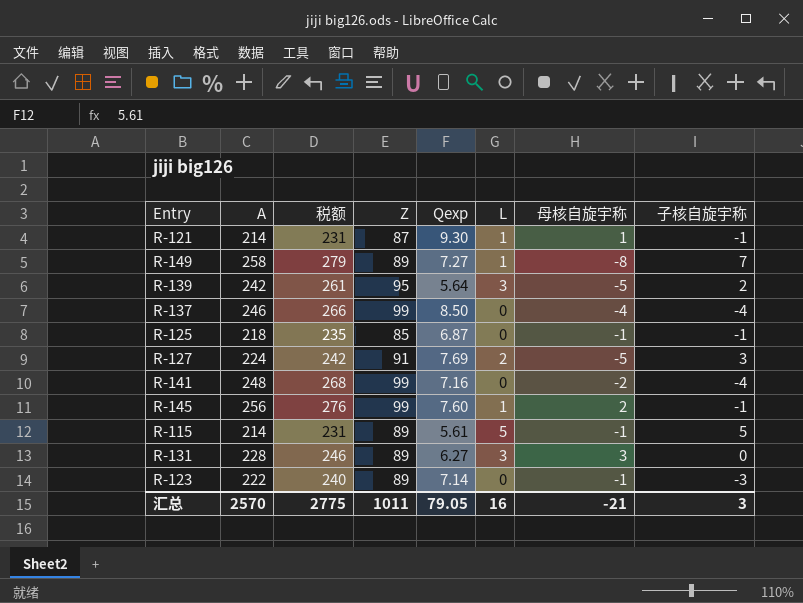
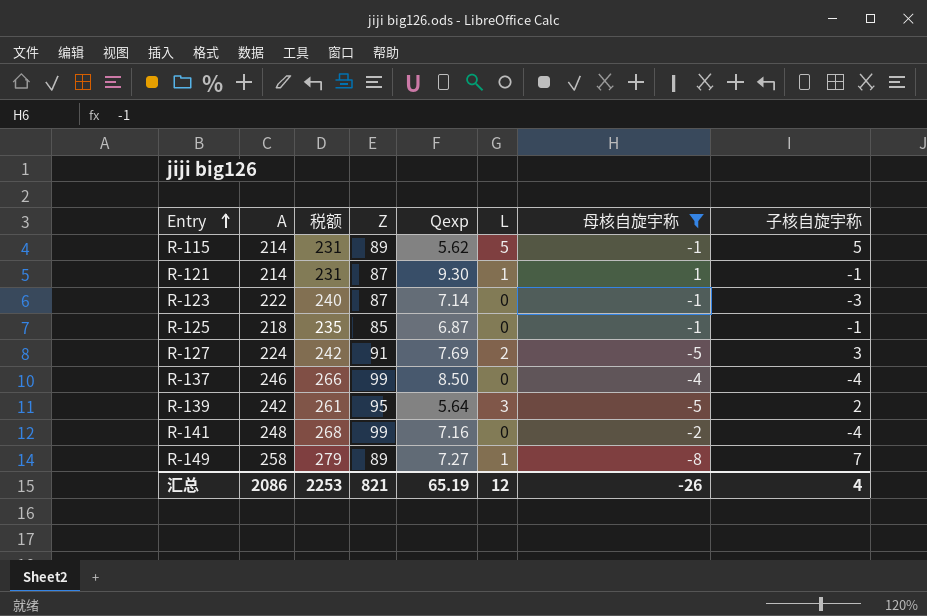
filter: none -> 母核自旋宇称 <= 1
row order: none -> Entry ascending
R-115 | Qexp: 5.61 -> 5.62
R-123 | Z: 89 -> 87
汇总 | A: 2570 -> 2086
汇总 | 税额: 2775 -> 2253
汇总 | Z: 1011 -> 821
汇总 | Qexp: 79.05 -> 65.19
汇总 | L: 16 -> 12
汇总 | 母核自旋宇称: -21 -> -26
汇总 | 子核自旋宇称: 3 -> 4

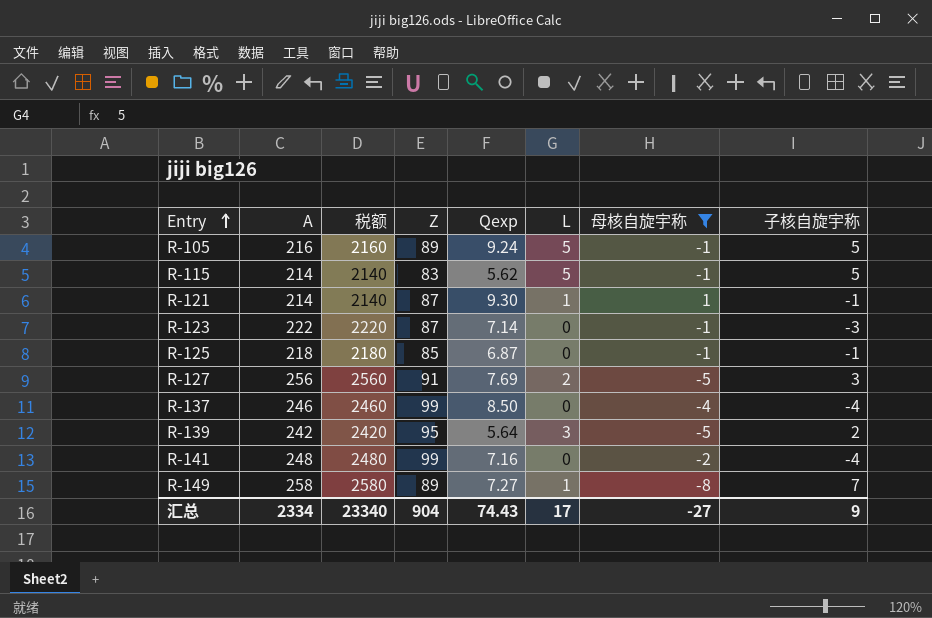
column 税额 | formula: [A] * 1.08 -> [A] * 10
row R-105: none -> 216 | 2160 | 89 | 9.24 | 5 | -1 | 5
R-115 | Z: 89 -> 83
R-127 | A: 224 -> 256
汇总 | A: 2086 -> 2334
汇总 | 税额: 2253 -> 23340
汇总 | Z: 821 -> 904
汇总 | Qexp: 65.19 -> 74.43
汇总 | L: 12 -> 17
汇总 | 母核自旋宇称: -26 -> -27
汇总 | 子核自旋宇称: 4 -> 9

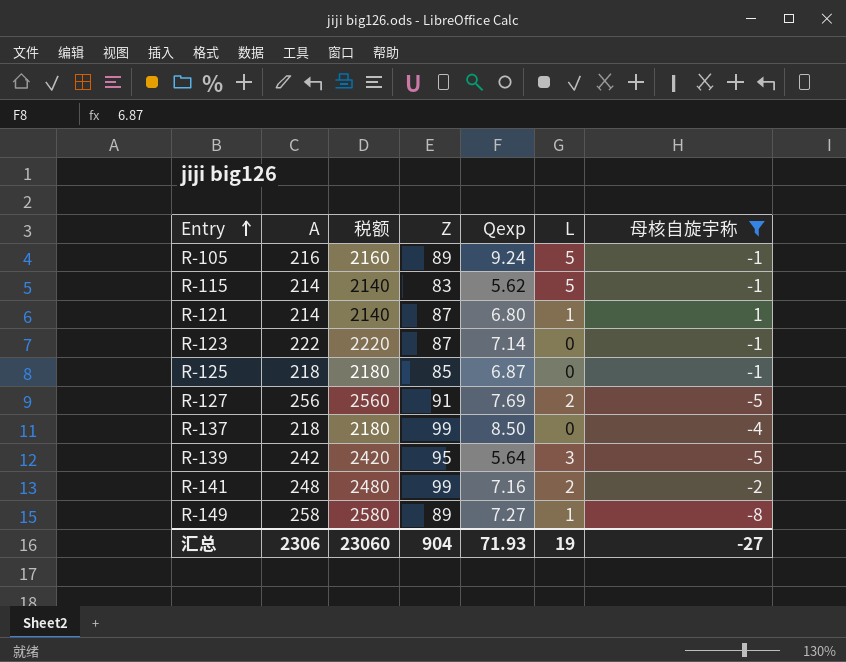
column 子核自旋宇称 | position: 8 -> none
R-121 | Qexp: 9.30 -> 6.80
R-137 | A: 246 -> 218
R-137 | 税额: 2460 -> 2180
R-141 | L: 0 -> 2
汇总 | A: 2334 -> 2306
汇总 | 税额: 23340 -> 23060
汇总 | Qexp: 74.43 -> 71.93
汇总 | L: 17 -> 19

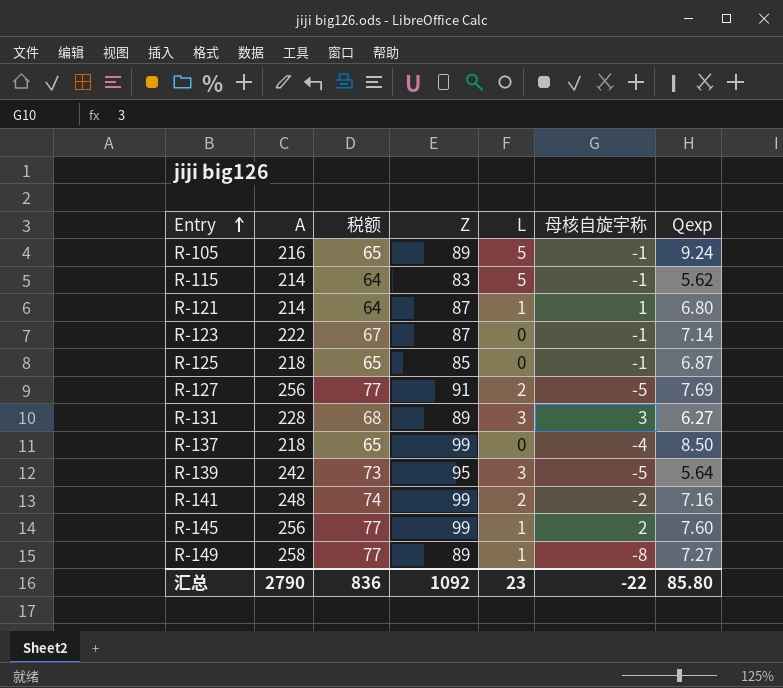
filter: 母核自旋宇称 <= 1 -> none
column 税额 | formula: [A] * 10 -> [A] * 0.3
column Qexp | position: 5 -> 7
汇总 | A: 2306 -> 2790
汇总 | 税额: 23060 -> 836
汇总 | Z: 904 -> 1092
汇总 | L: 19 -> 23
汇总 | 母核自旋宇称: -27 -> -22
汇总 | Qexp: 71.93 -> 85.80

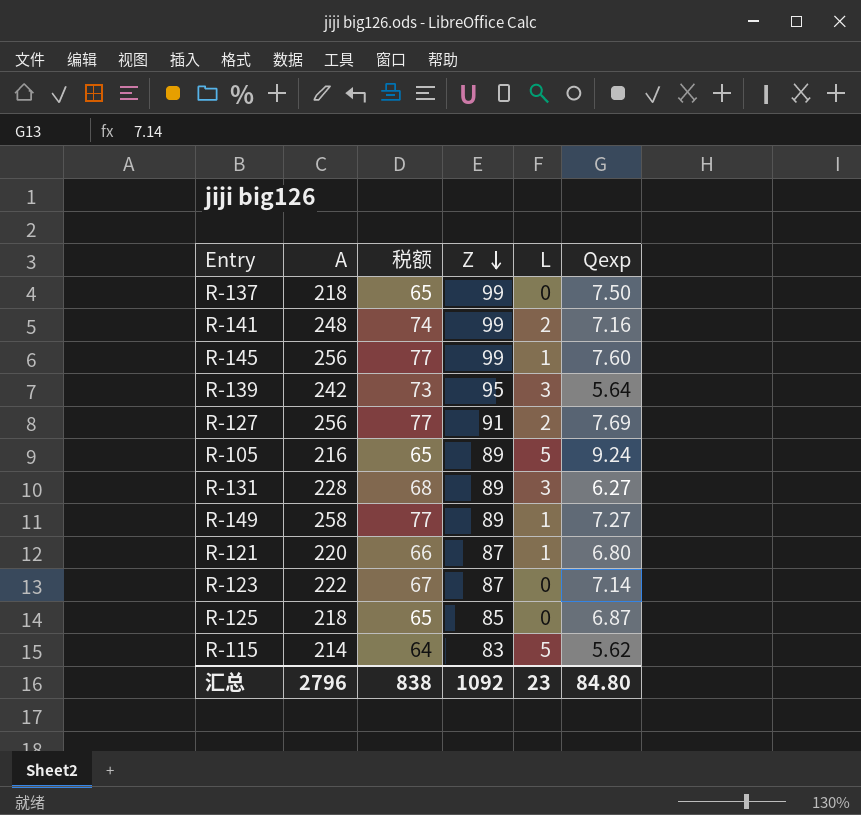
row order: Entry ascending -> Z descending
column 母核自旋宇称 | position: 6 -> none
R-137 | Qexp: 8.50 -> 7.50
R-121 | A: 214 -> 220
R-121 | 税额: 64 -> 66
汇总 | A: 2790 -> 2796
汇总 | 税额: 836 -> 838
汇总 | Qexp: 85.80 -> 84.80

